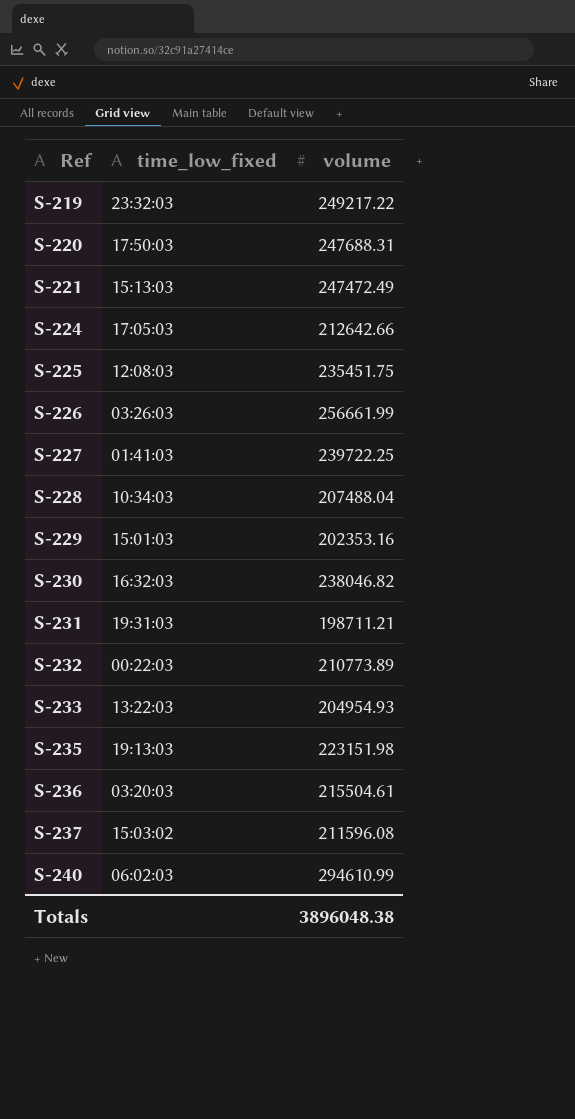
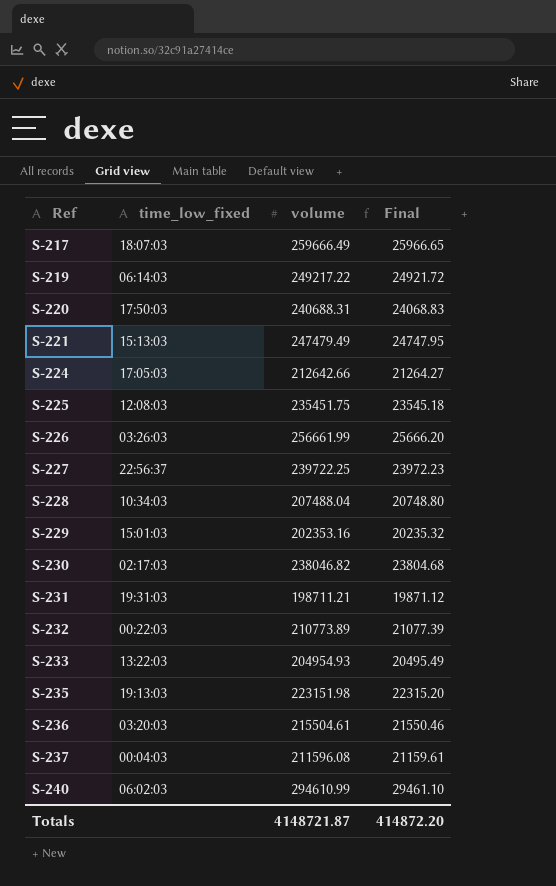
column Final | formula: none -> [volume] * 0.1
row S-217: none -> 18:07:03 | 259666.49 | 25966.65
S-219 | time_low_fixed: 23:32:03 -> 06:14:03
S-220 | volume: 247688.31 -> 240688.31
S-221 | volume: 247472.49 -> 247479.49
S-227 | time_low_fixed: 01:41:03 -> 22:56:37
S-230 | time_low_fixed: 16:32:03 -> 02:17:03
S-237 | time_low_fixed: 15:03:02 -> 00:04:03
Totals | volume: 3896048.38 -> 4148721.87

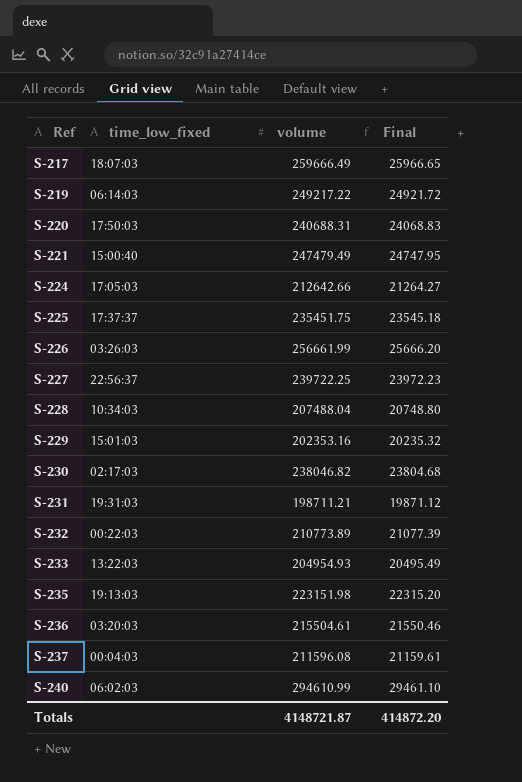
S-221 | time_low_fixed: 15:13:03 -> 15:00:40
S-225 | time_low_fixed: 12:08:03 -> 17:37:37

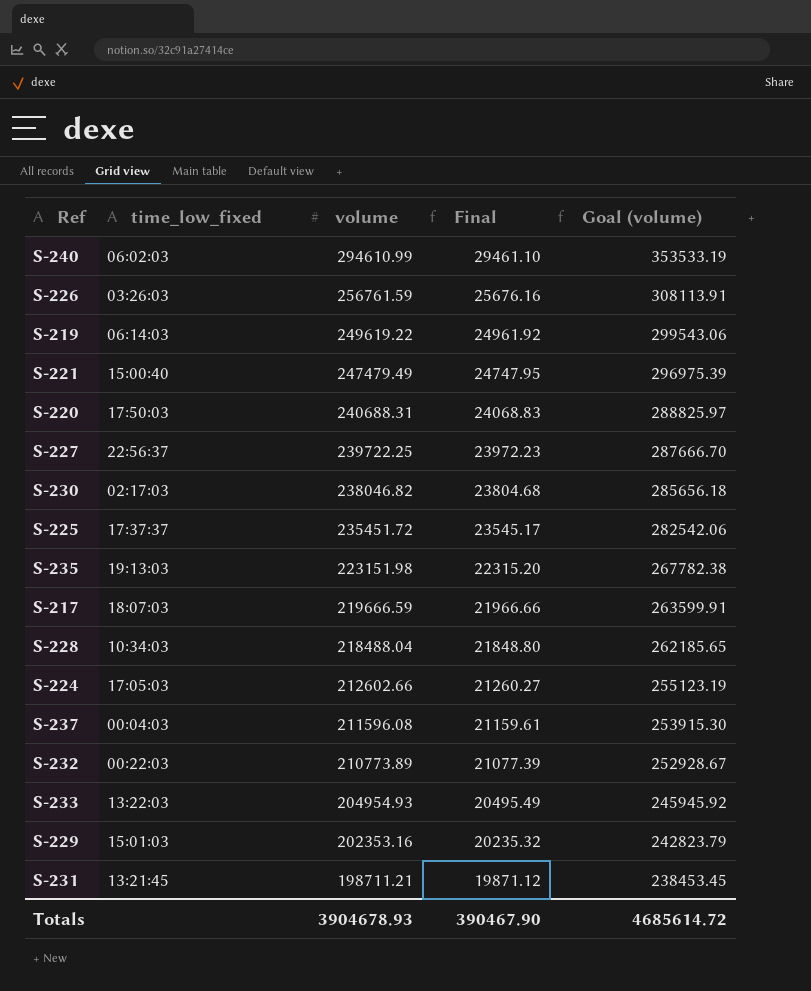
row order: Ref ascending -> volume descending
column Goal (volume) | formula: none -> [volume] * 1.2
row S-236: 03:20:03 | 215504.61 | 21550.46 -> none
S-226 | volume: 256661.99 -> 256761.59
S-226 | Final: 25666.20 -> 25676.16
S-219 | volume: 249217.22 -> 249619.22
S-219 | Final: 24921.72 -> 24961.92
S-225 | volume: 235451.75 -> 235451.72
S-225 | Final: 23545.18 -> 23545.17
S-217 | volume: 259666.49 -> 219666.59
S-217 | Final: 25966.65 -> 21966.66
S-228 | volume: 207488.04 -> 218488.04
S-228 | Final: 20748.80 -> 21848.80
S-224 | volume: 212642.66 -> 212602.66
S-224 | Final: 21264.27 -> 21260.27
S-231 | time_low_fixed: 19:31:03 -> 13:21:45
Totals | volume: 4148721.87 -> 3904678.93
Totals | Final: 414872.20 -> 390467.90

